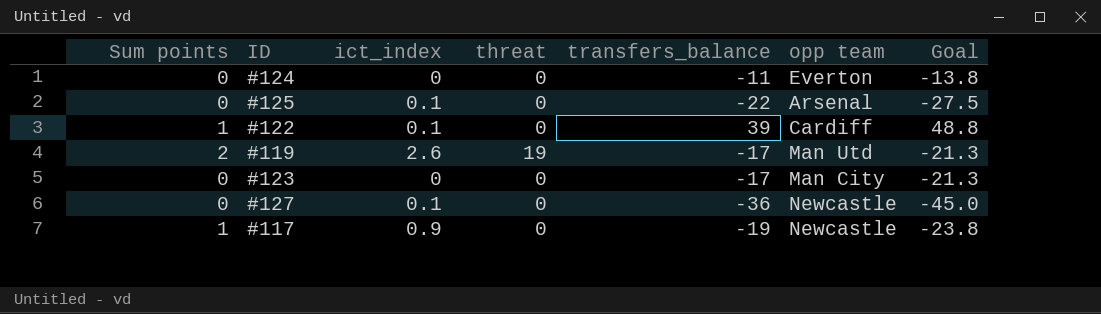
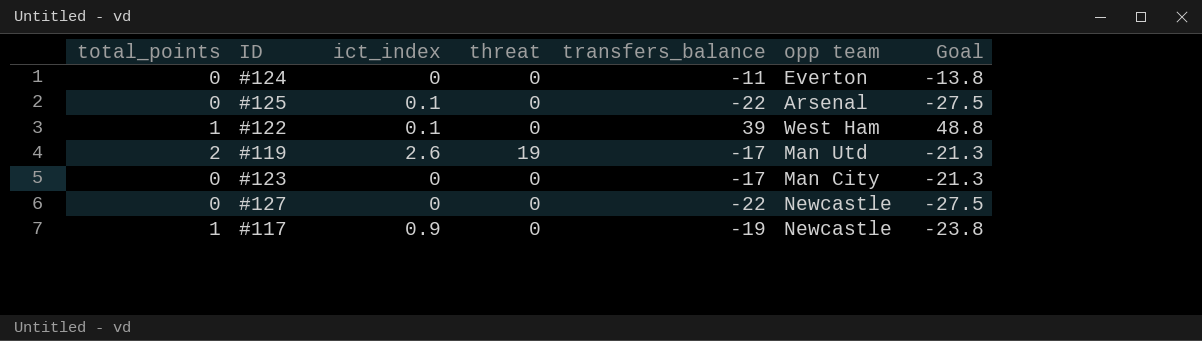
column name: Sum points -> total_points
#122 | opp team: Cardiff -> West Ham
#127 | ict_index: 0.1 -> 0
#127 | transfers_balance: -36 -> -22
#127 | Goal: -45.0 -> -27.5

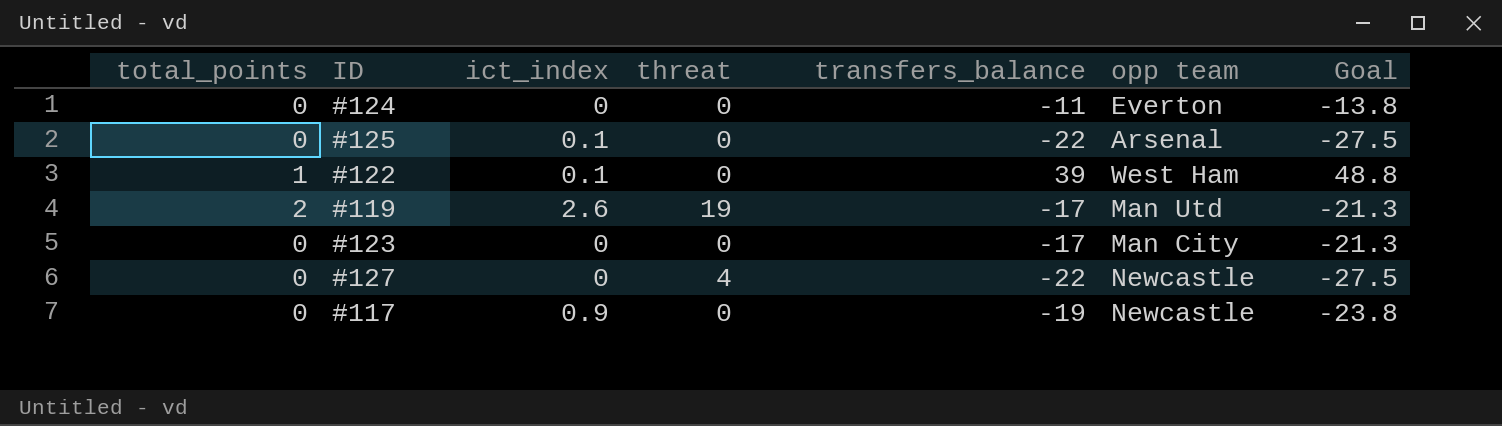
#127 | threat: 0 -> 4
#117 | total_points: 1 -> 0

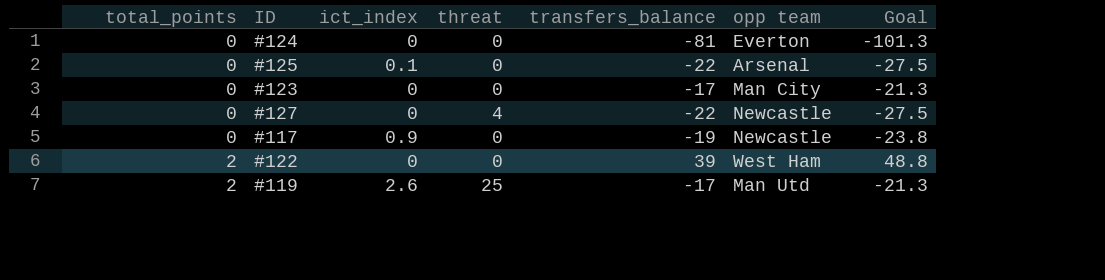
row order: none -> total_points ascending
#124 | transfers_balance: -11 -> -81
#124 | Goal: -13.8 -> -101.3
#122 | total_points: 1 -> 2
#122 | ict_index: 0.1 -> 0
#119 | threat: 19 -> 25

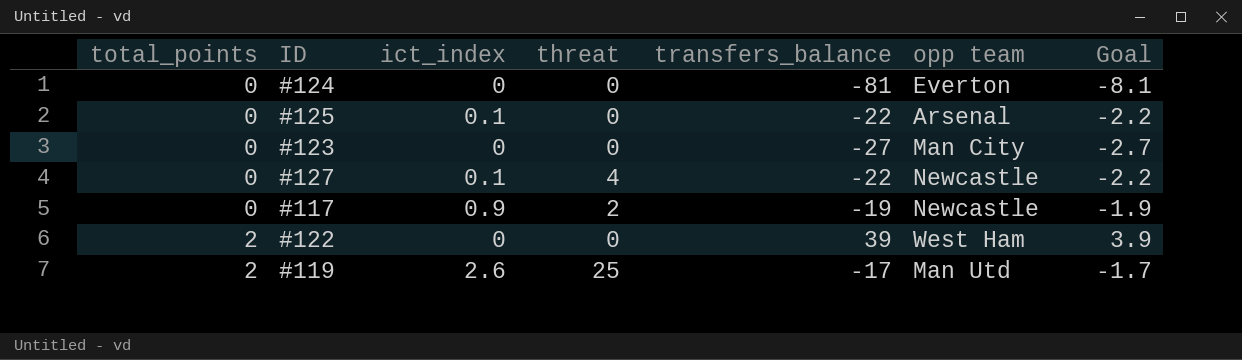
column Goal | formula: [transfers_balance] * 1.25 -> [transfers_balance] * 0.1
#123 | transfers_balance: -17 -> -27
#127 | ict_index: 0 -> 0.1
#117 | threat: 0 -> 2

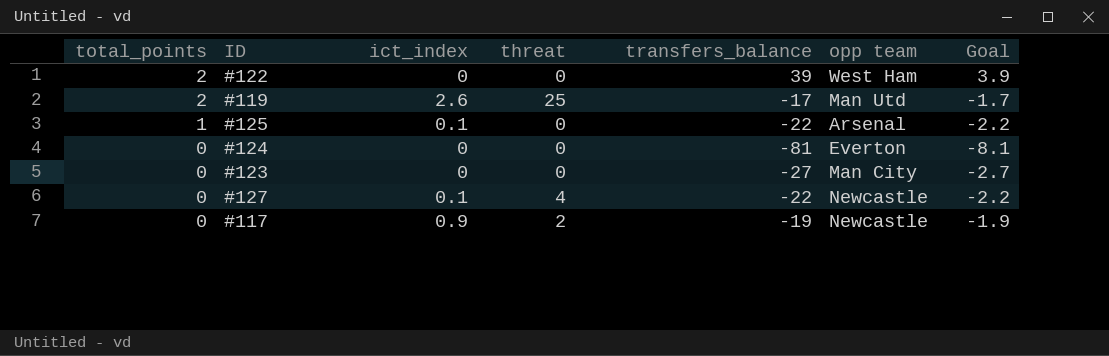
row order: total_points ascending -> total_points descending
#125 | total_points: 0 -> 1

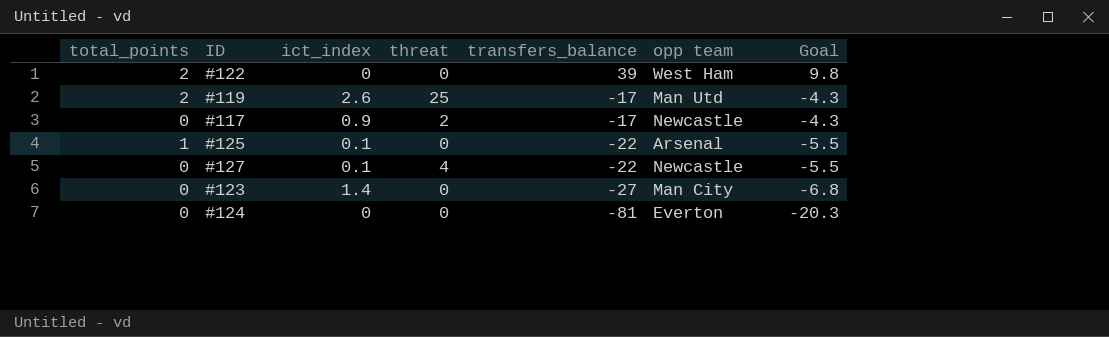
row order: total_points descending -> transfers_balance descending
column Goal | formula: [transfers_balance] * 0.1 -> [transfers_balance] * 0.25
#117 | transfers_balance: -19 -> -17
#123 | ict_index: 0 -> 1.4

